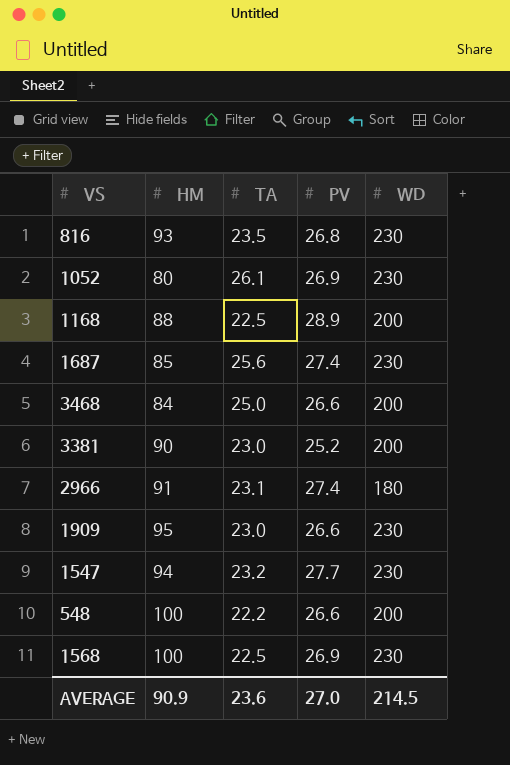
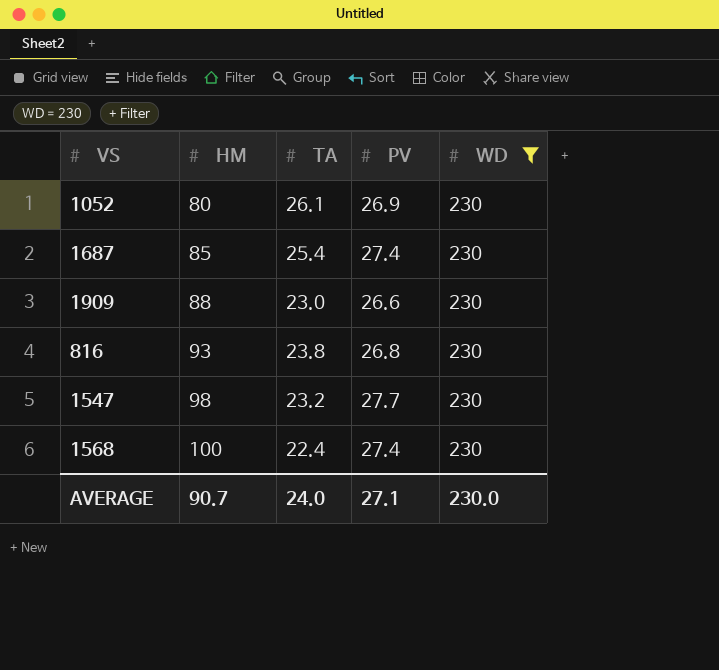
filter: none -> WD = 230
row order: none -> HM ascending
1687 | TA: 25.6 -> 25.4
1909 | HM: 95 -> 88
816 | TA: 23.5 -> 23.8
1547 | HM: 94 -> 98
1568 | TA: 22.5 -> 22.4
1568 | PV: 26.9 -> 27.4
AVERAGE | HM: 90.9 -> 90.7
AVERAGE | TA: 23.6 -> 24.0
AVERAGE | PV: 27.0 -> 27.1
AVERAGE | WD: 214.5 -> 230.0

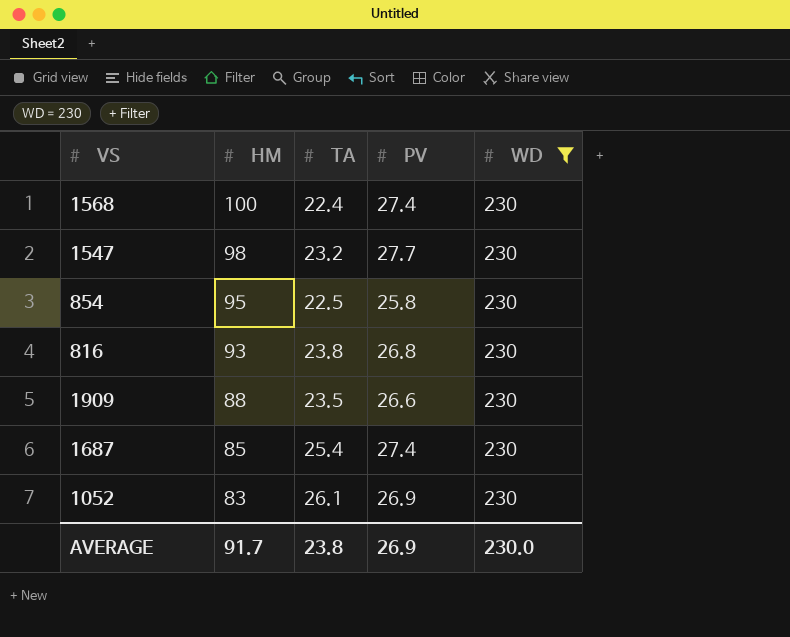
row order: HM ascending -> HM descending
row 854: none -> 95 | 22.5 | 25.8 | 230
1909 | TA: 23.0 -> 23.5
1052 | HM: 80 -> 83
AVERAGE | HM: 90.7 -> 91.7
AVERAGE | TA: 24.0 -> 23.8
AVERAGE | PV: 27.1 -> 26.9

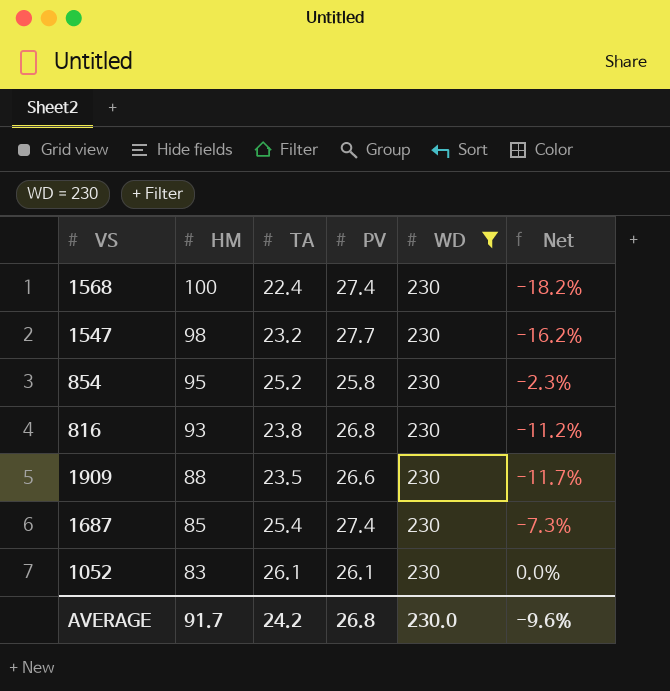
column Net | formula: none -> ([TA] - [PV]) / [PV]
854 | TA: 22.5 -> 25.2
1052 | PV: 26.9 -> 26.1
AVERAGE | TA: 23.8 -> 24.2
AVERAGE | PV: 26.9 -> 26.8

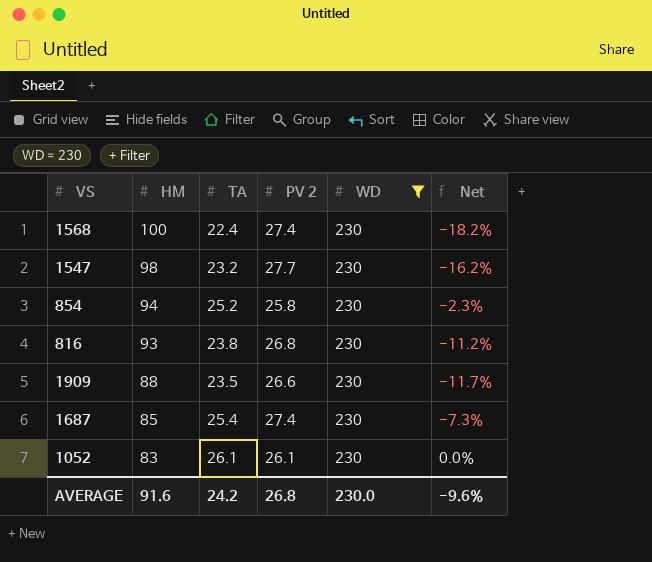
column name: PV -> PV 2
854 | HM: 95 -> 94
AVERAGE | HM: 91.7 -> 91.6

